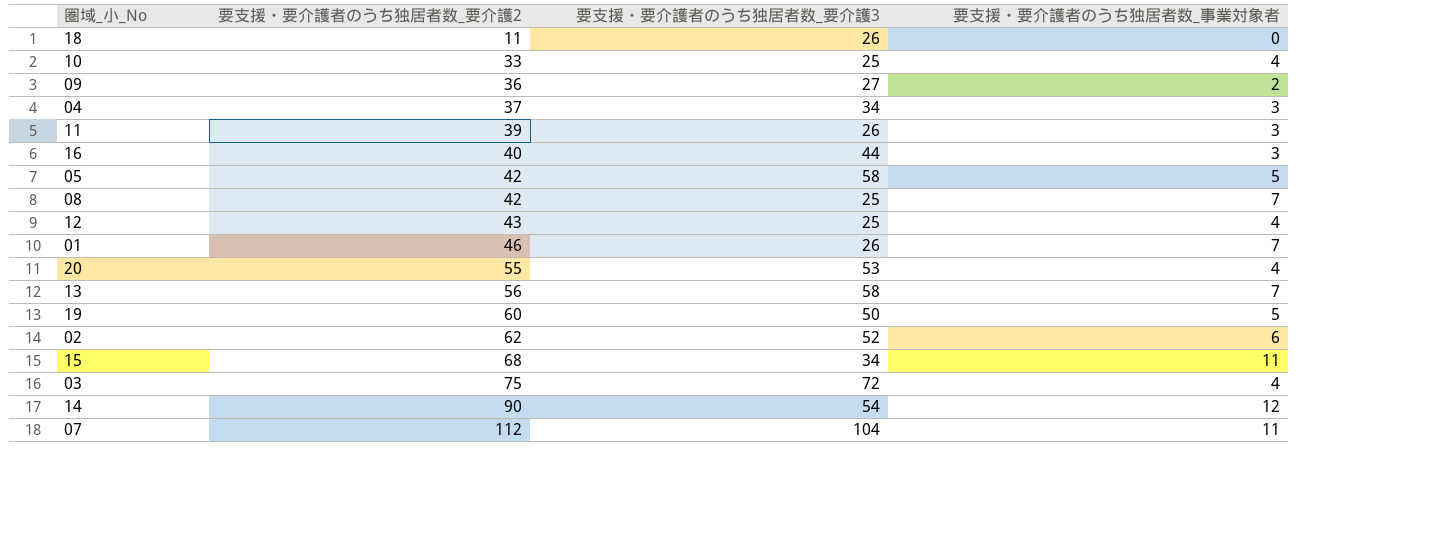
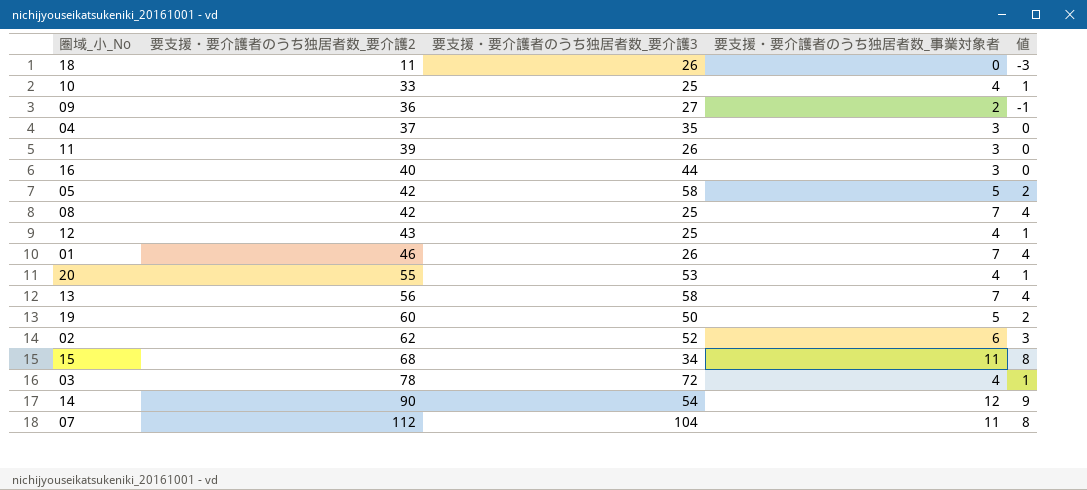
column 値 | formula: none -> [要支援・要介護者のうち独居者数_事業対象者] - 3
04 | 要支援・要介護者のうち独居者数_要介護3: 34 -> 35
03 | 要支援・要介護者のうち独居者数_要介護2: 75 -> 78

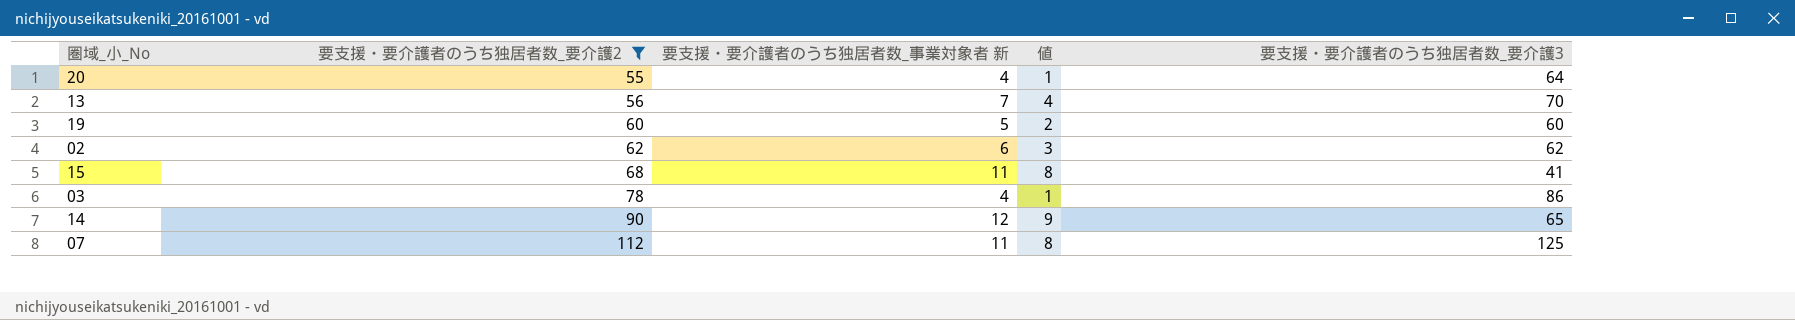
filter: none -> 要支援・要介護者のうち独居者数_要介護2 >= 55
column name: 要支援・要介護者のうち独居者数_事業対象者 -> 要支援・要介護者のうち独居者数_事業対象者 新
column 要支援・要介護者のうち独居者数_要介護3 | position: 3 -> 5
20 | 要支援・要介護者のうち独居者数_要介護3: 53 -> 64
13 | 要支援・要介護者のうち独居者数_要介護3: 58 -> 70
19 | 要支援・要介護者のうち独居者数_要介護3: 50 -> 60
02 | 要支援・要介護者のうち独居者数_要介護3: 52 -> 62
15 | 要支援・要介護者のうち独居者数_要介護3: 34 -> 41
03 | 要支援・要介護者のうち独居者数_要介護3: 72 -> 86
14 | 要支援・要介護者のうち独居者数_要介護3: 54 -> 65
07 | 要支援・要介護者のうち独居者数_要介護3: 104 -> 125

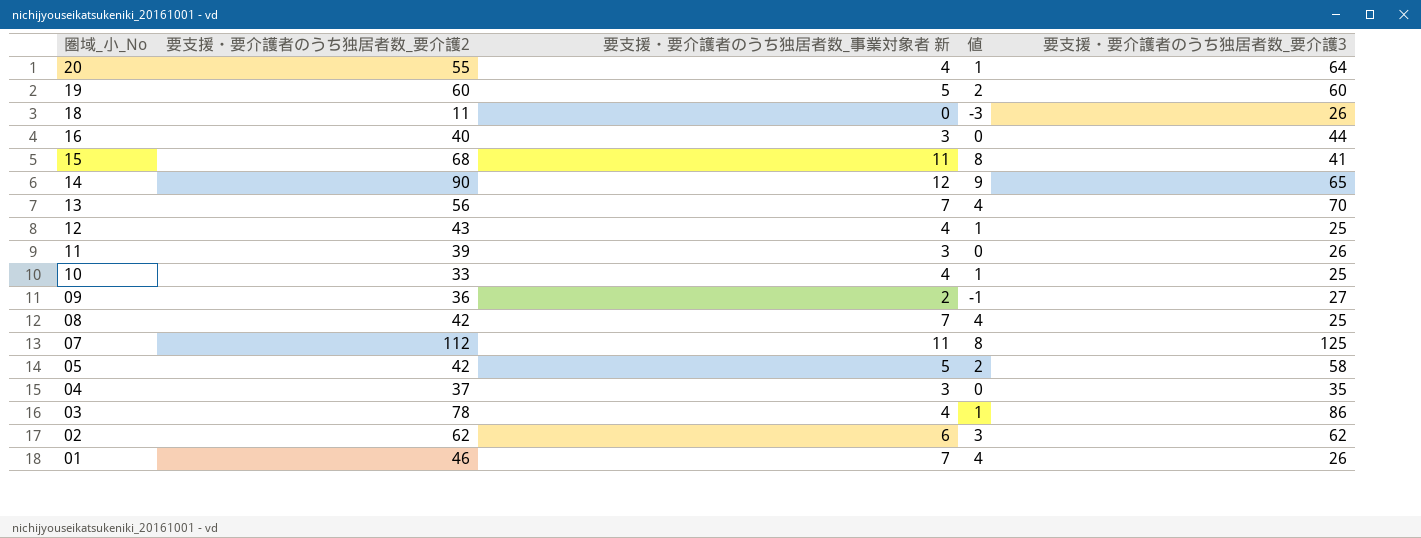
filter: 要支援・要介護者のうち独居者数_要介護2 >= 55 -> none
row order: 要支援・要介護者のうち独居者数_要介護2 ascending -> 圏域_小_No descending

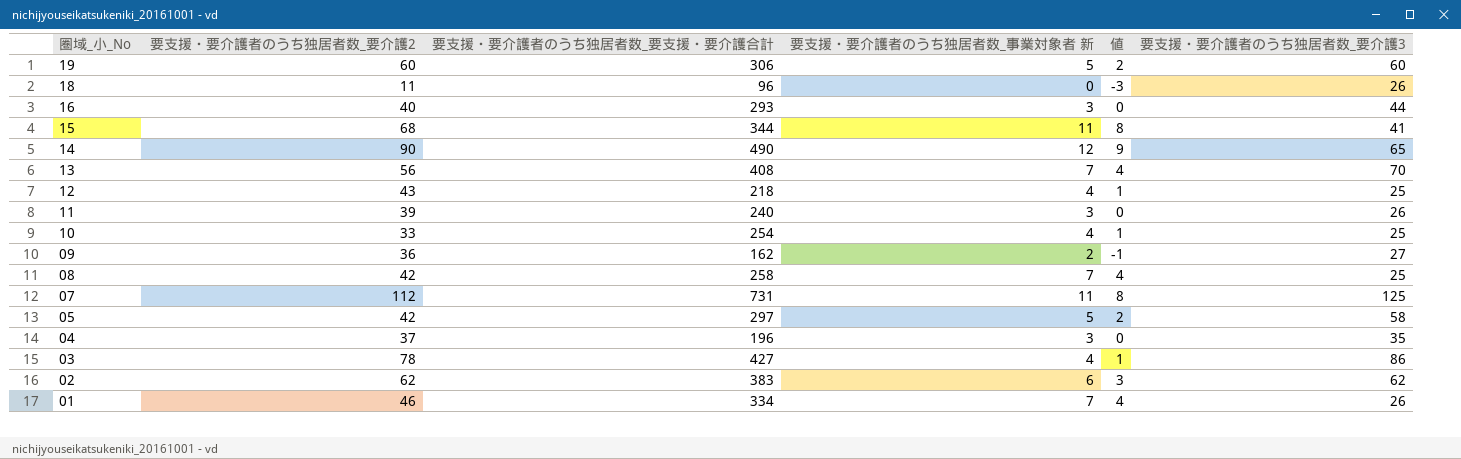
column 要支援・要介護者のうち独居者数_要支援・要介護合計 | position: none -> 3
row 20: 55 | 4 | 1 | 64 -> none

